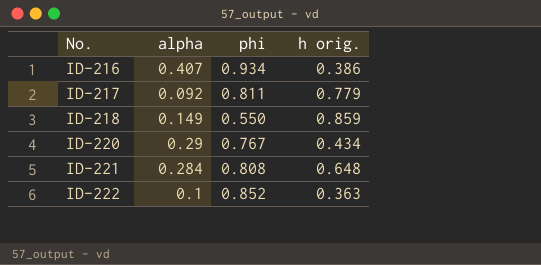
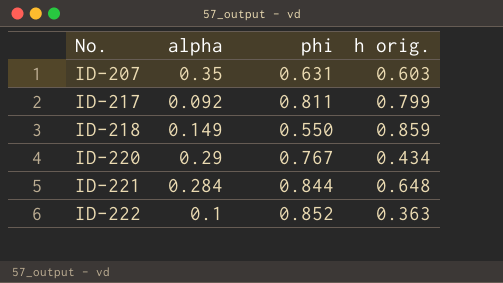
row ID-216: 0.407 | 0.934 | 0.386 -> none
row ID-207: none -> 0.35 | 0.631 | 0.603
ID-217 | h orig.: 0.779 -> 0.799
ID-221 | phi: 0.808 -> 0.844

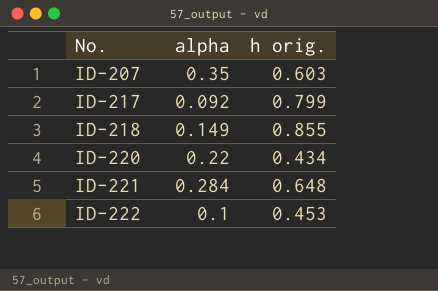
column phi | position: 3 -> none
ID-218 | h orig.: 0.859 -> 0.855
ID-220 | alpha: 0.29 -> 0.22
ID-222 | h orig.: 0.363 -> 0.453

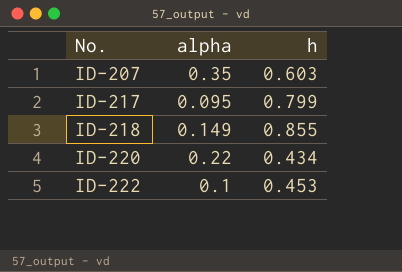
column name: h orig. -> h
row ID-221: 0.284 | 0.648 -> none
ID-217 | alpha: 0.092 -> 0.095

